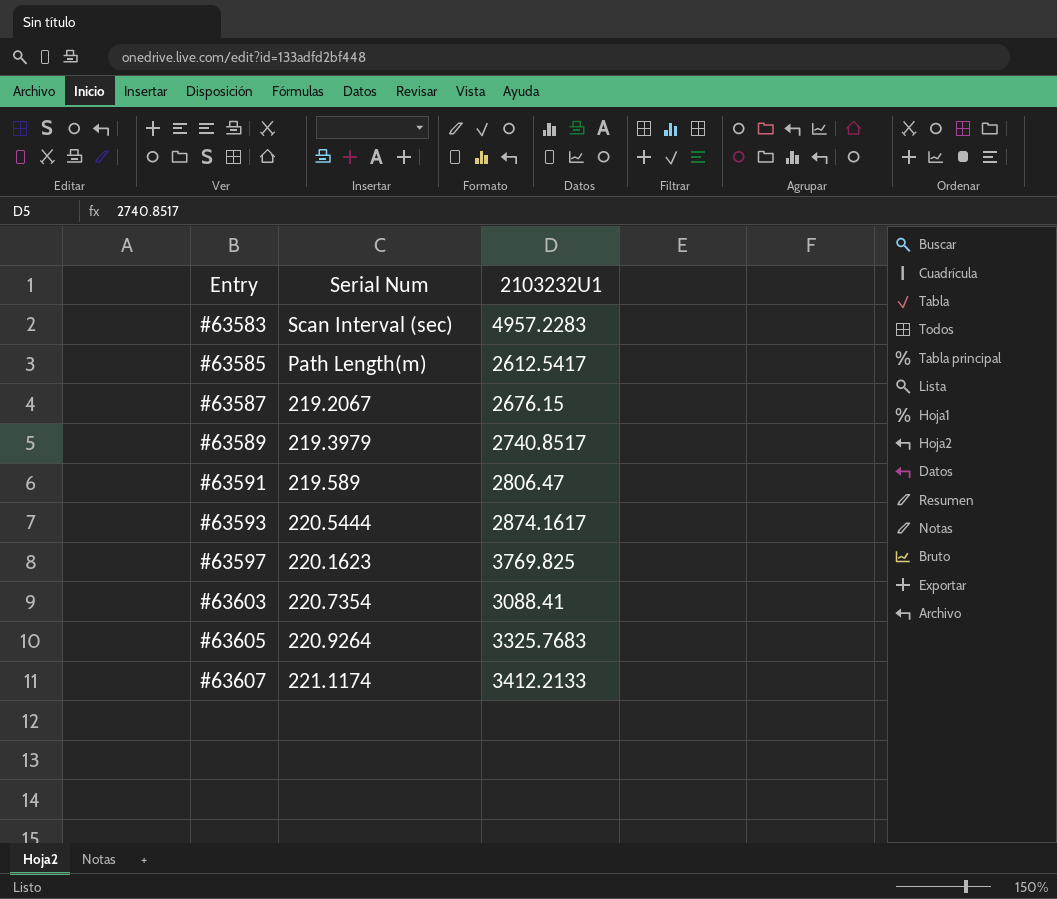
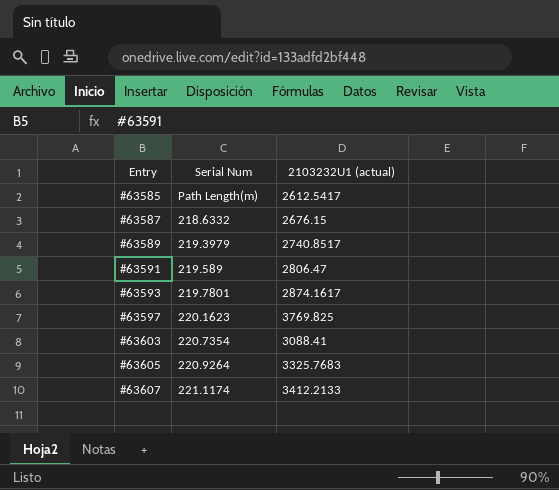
column name: 2103232U1 -> 2103232U1 (actual)
row #63583: Scan Interval (sec) | 4957.2283 -> none
#63587 | Serial Num: 219.2067 -> 218.6332
#63593 | Serial Num: 220.5444 -> 219.7801

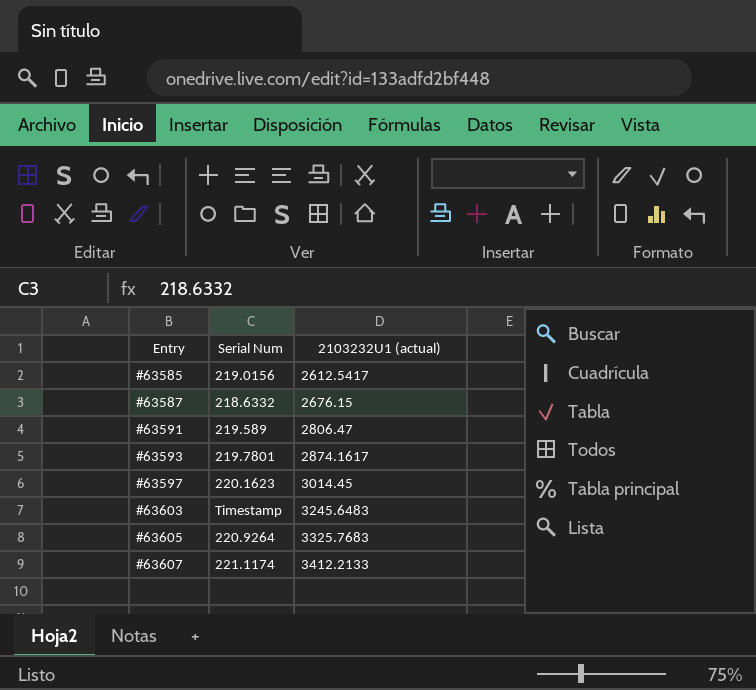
row #63589: 219.3979 | 2740.8517 -> none
#63585 | Serial Num: Path Length(m) -> 219.0156
#63597 | 2103232U1 (actual): 3769.825 -> 3014.45
#63603 | Serial Num: 220.7354 -> Timestamp
#63603 | 2103232U1 (actual): 3088.41 -> 3245.6483

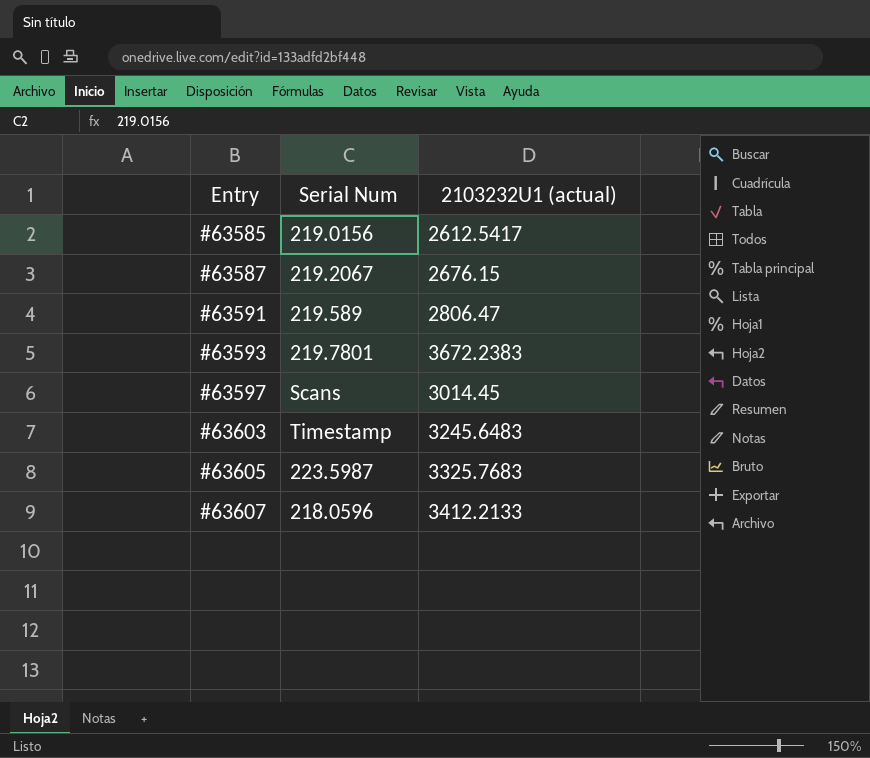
#63587 | Serial Num: 218.6332 -> 219.2067
#63593 | 2103232U1 (actual): 2874.1617 -> 3672.2383
#63597 | Serial Num: 220.1623 -> Scans
#63605 | Serial Num: 220.9264 -> 223.5987
#63607 | Serial Num: 221.1174 -> 218.0596

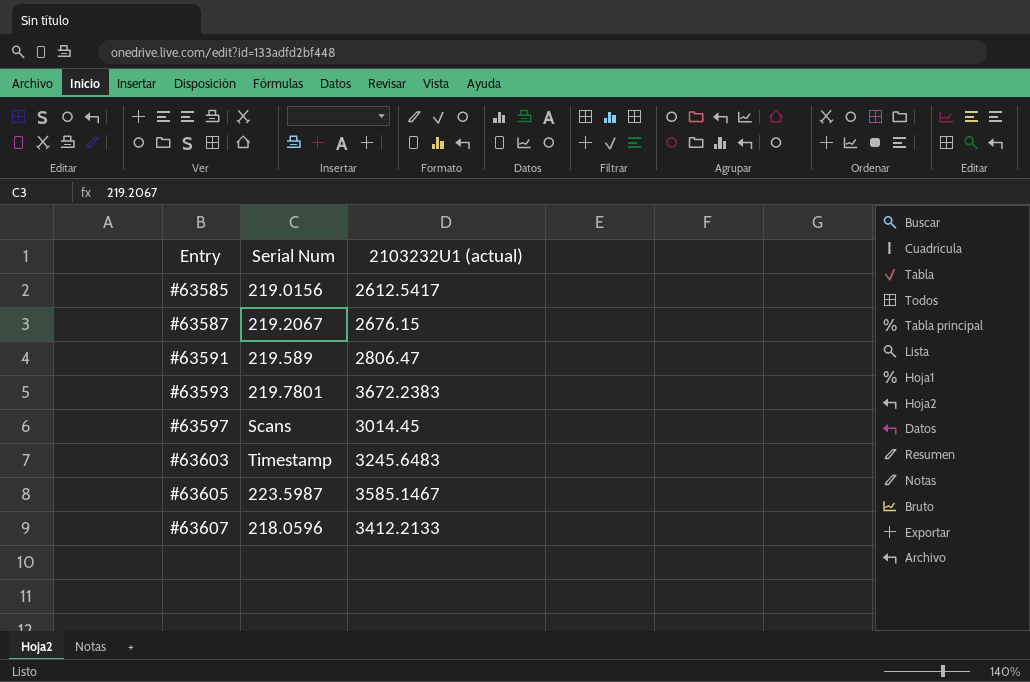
#63605 | 2103232U1 (actual): 3325.7683 -> 3585.1467

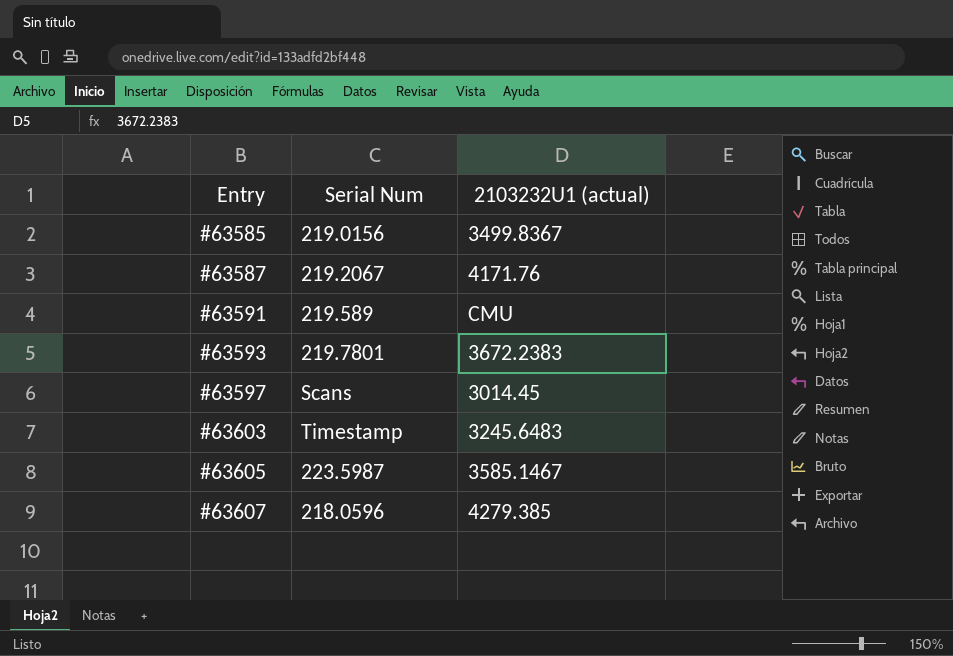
#63585 | 2103232U1 (actual): 2612.5417 -> 3499.8367
#63587 | 2103232U1 (actual): 2676.15 -> 4171.76
#63591 | 2103232U1 (actual): 2806.47 -> CMU
#63607 | 2103232U1 (actual): 3412.2133 -> 4279.385

